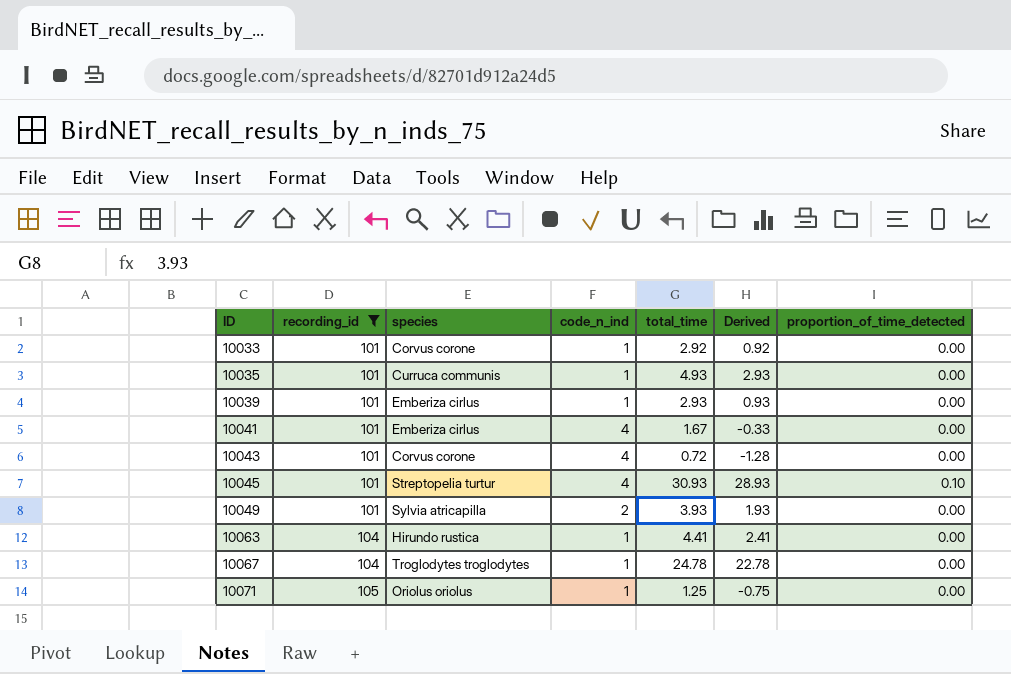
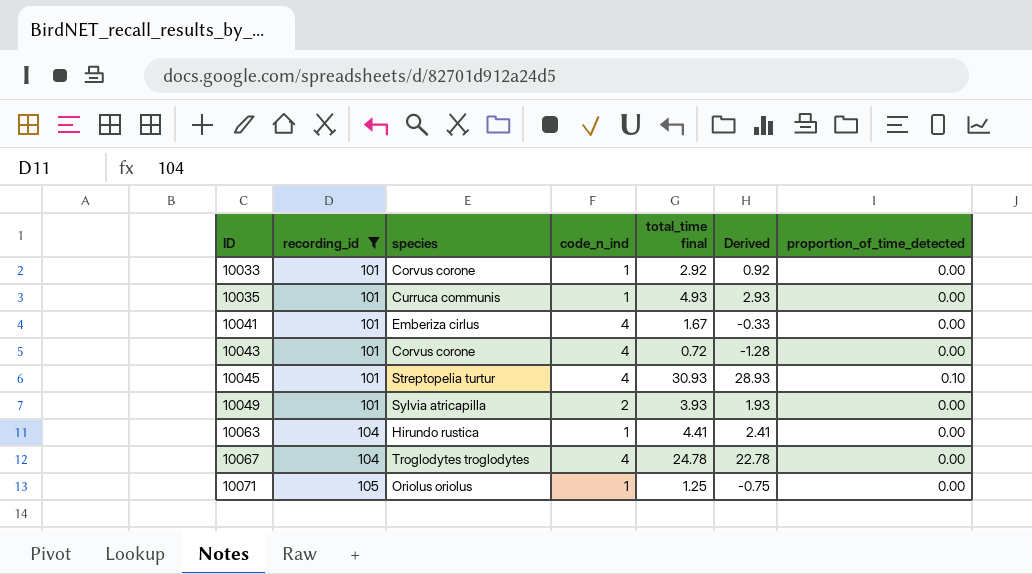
column name: total_time -> total_time final
row 10039: 101 | Emberiza cirlus | 1 | 2.93 | 0.93 | 0.00 -> none
10067 | code_n_ind: 1 -> 4

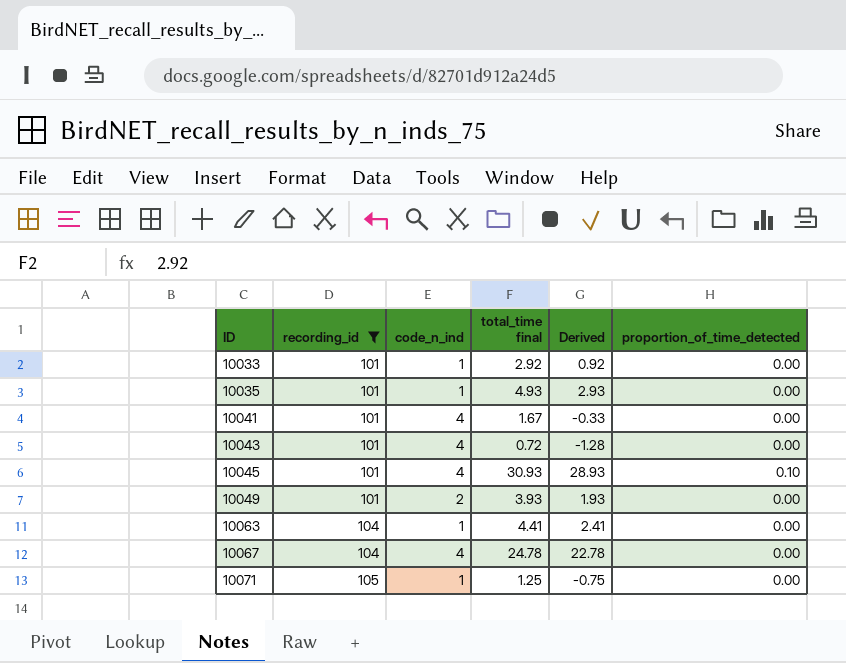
column species | position: 3 -> none

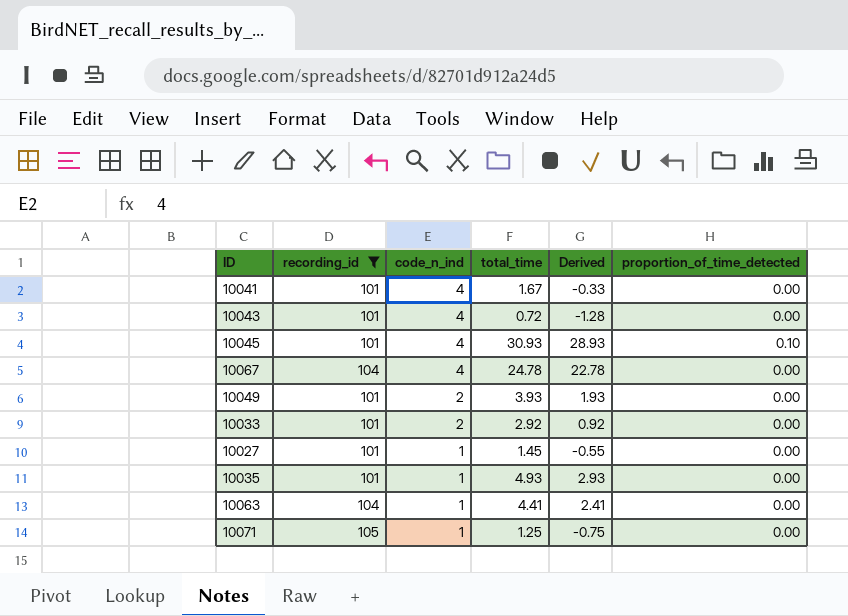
row order: ID ascending -> code_n_ind descending
column name: total_time final -> total_time
10033 | code_n_ind: 1 -> 2
row 10027: none -> 101 | 1 | 1.45 | -0.55 | 0.00

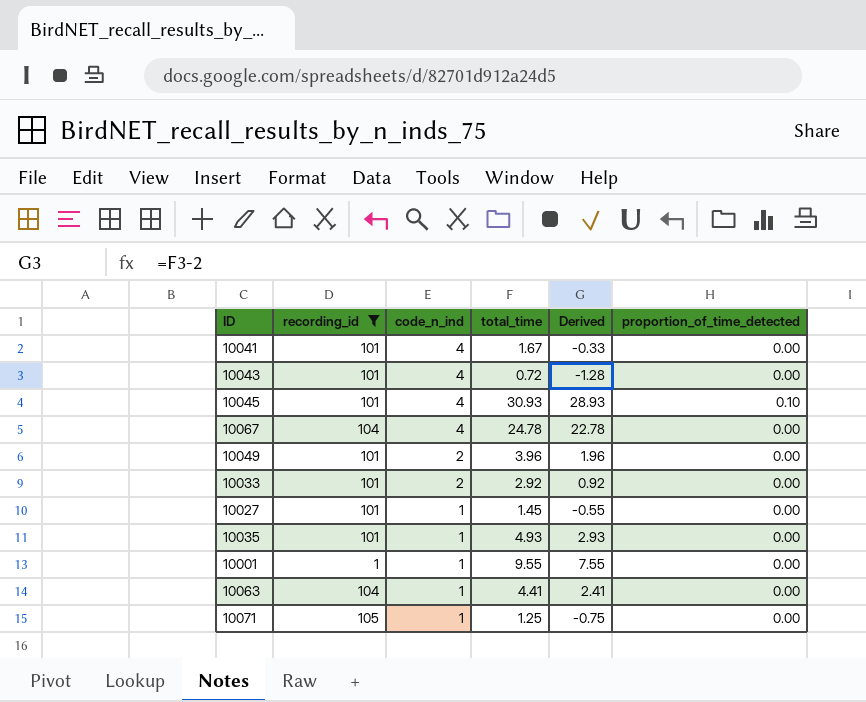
10049 | total_time: 3.93 -> 3.96
10049 | Derived: 1.93 -> 1.96
row 10001: none -> 1 | 1 | 9.55 | 7.55 | 0.00

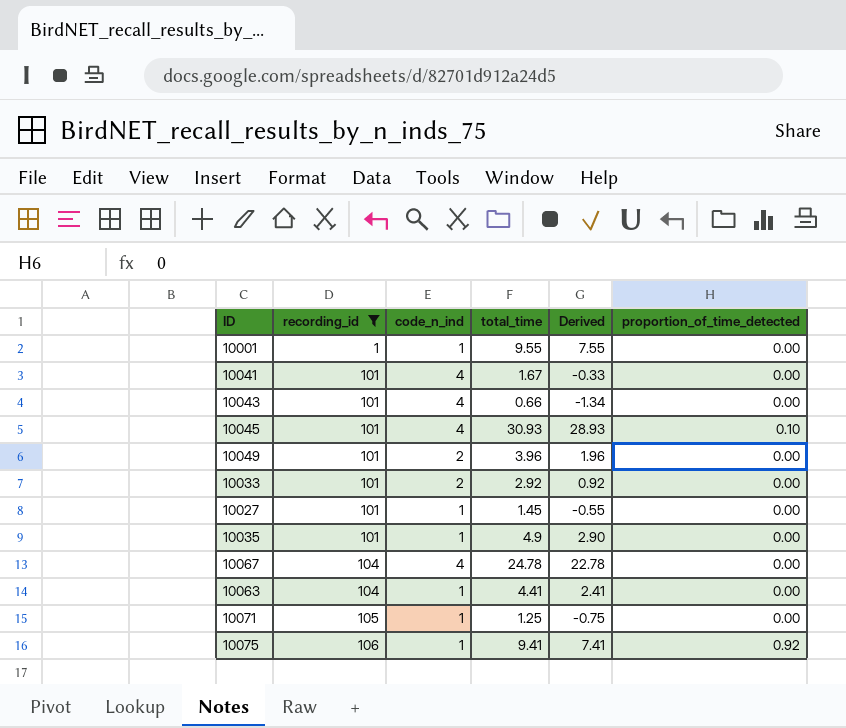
row order: code_n_ind descending -> recording_id ascending
10043 | total_time: 0.72 -> 0.66
10043 | Derived: -1.28 -> -1.34
10035 | total_time: 4.93 -> 4.9
10035 | Derived: 2.93 -> 2.90
row 10075: none -> 106 | 1 | 9.41 | 7.41 | 0.92

